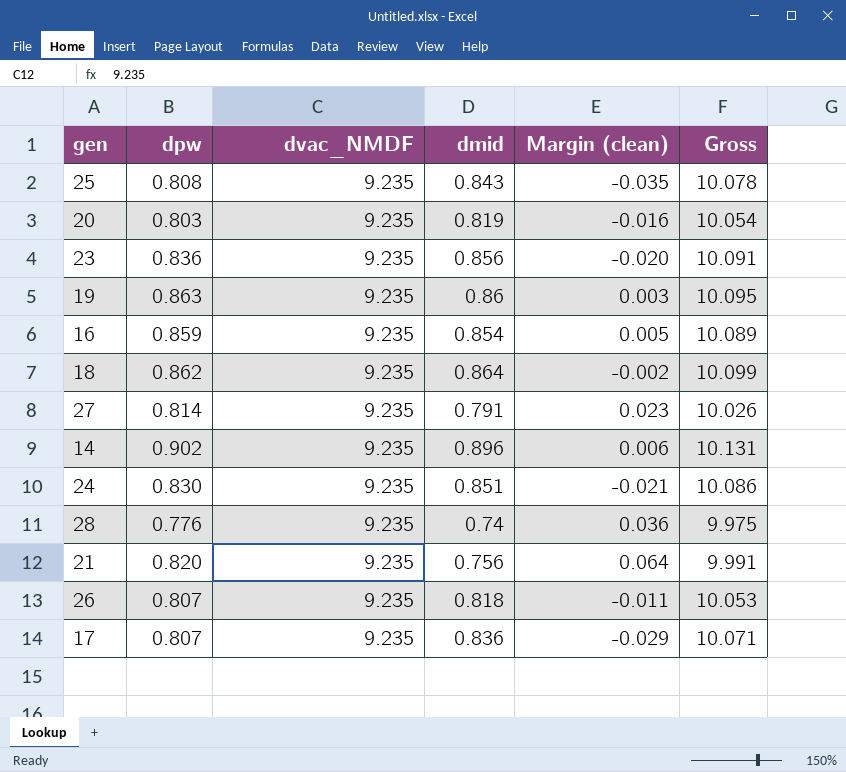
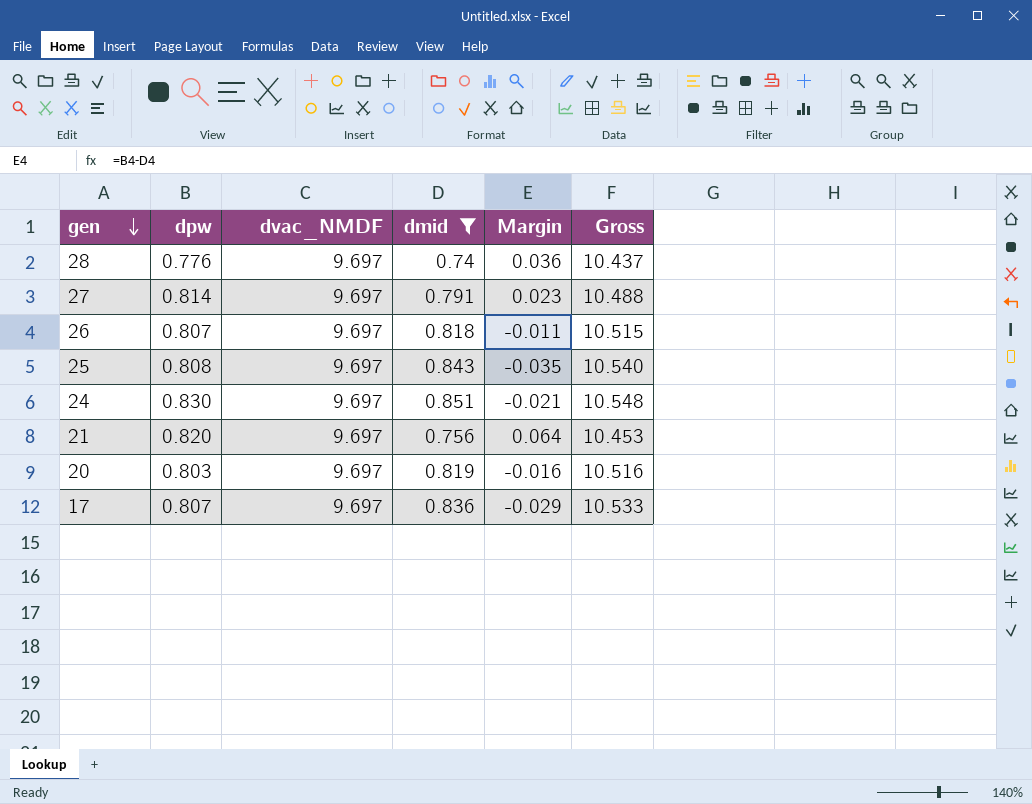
filter: none -> dmid <= 0.851
row order: none -> gen descending
column name: Margin (clean) -> Margin
28 | dvac_NMDF: 9.235 -> 9.697
28 | Gross: 9.975 -> 10.437
27 | dvac_NMDF: 9.235 -> 9.697
27 | Gross: 10.026 -> 10.488
26 | dvac_NMDF: 9.235 -> 9.697
26 | Gross: 10.053 -> 10.515
25 | dvac_NMDF: 9.235 -> 9.697
25 | Gross: 10.078 -> 10.540
24 | dvac_NMDF: 9.235 -> 9.697
24 | Gross: 10.086 -> 10.548
21 | dvac_NMDF: 9.235 -> 9.697
21 | Gross: 9.991 -> 10.453
20 | dvac_NMDF: 9.235 -> 9.697
20 | Gross: 10.054 -> 10.516
17 | dvac_NMDF: 9.235 -> 9.697
17 | Gross: 10.071 -> 10.533

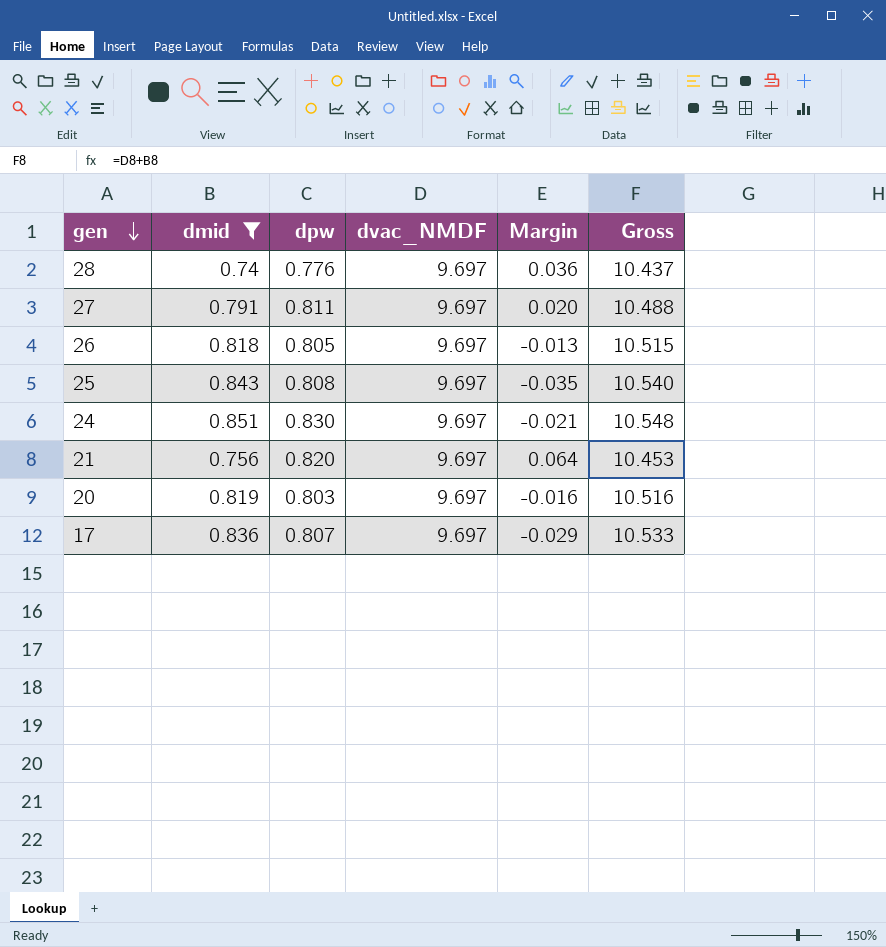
column dmid | position: 4 -> 2
27 | dpw: 0.814 -> 0.811
27 | Margin: 0.023 -> 0.020
26 | dpw: 0.807 -> 0.805
26 | Margin: -0.011 -> -0.013

